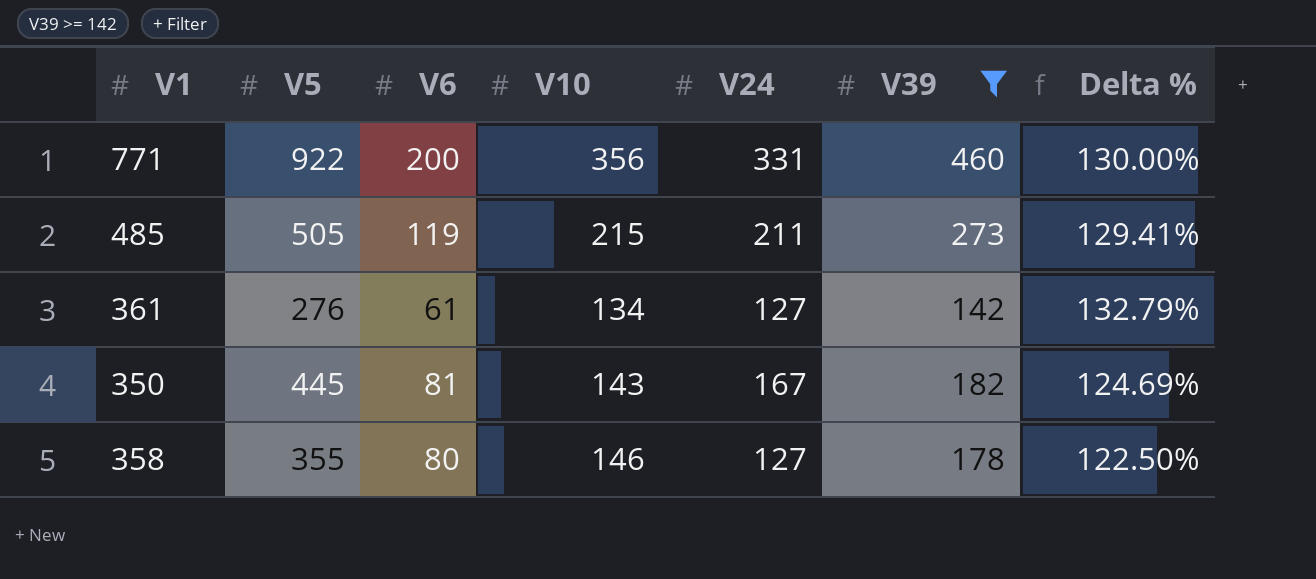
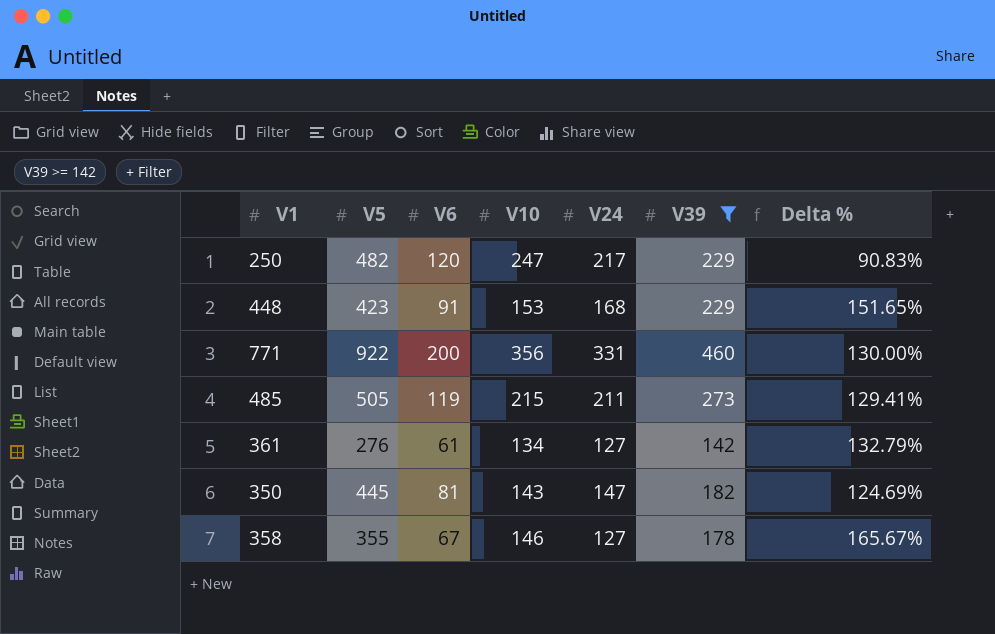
row 250: none -> 482 | 120 | 247 | 217 | 229 | 90.83%
row 448: none -> 423 | 91 | 153 | 168 | 229 | 151.65%
350 | V24: 167 -> 147
358 | V6: 80 -> 67
358 | Delta %: 122.50% -> 165.67%

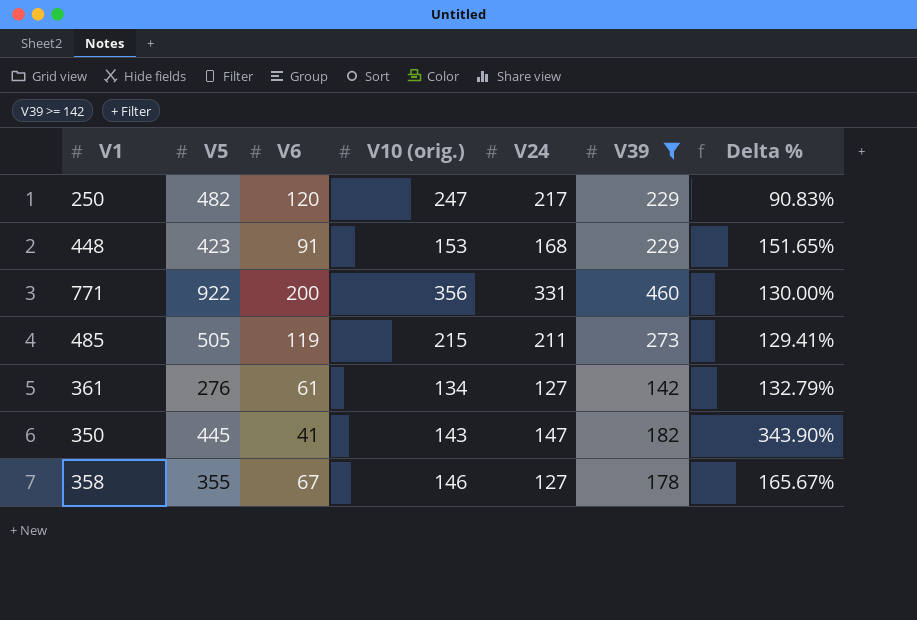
column name: V10 -> V10 (orig.)
350 | V6: 81 -> 41
350 | Delta %: 124.69% -> 343.90%

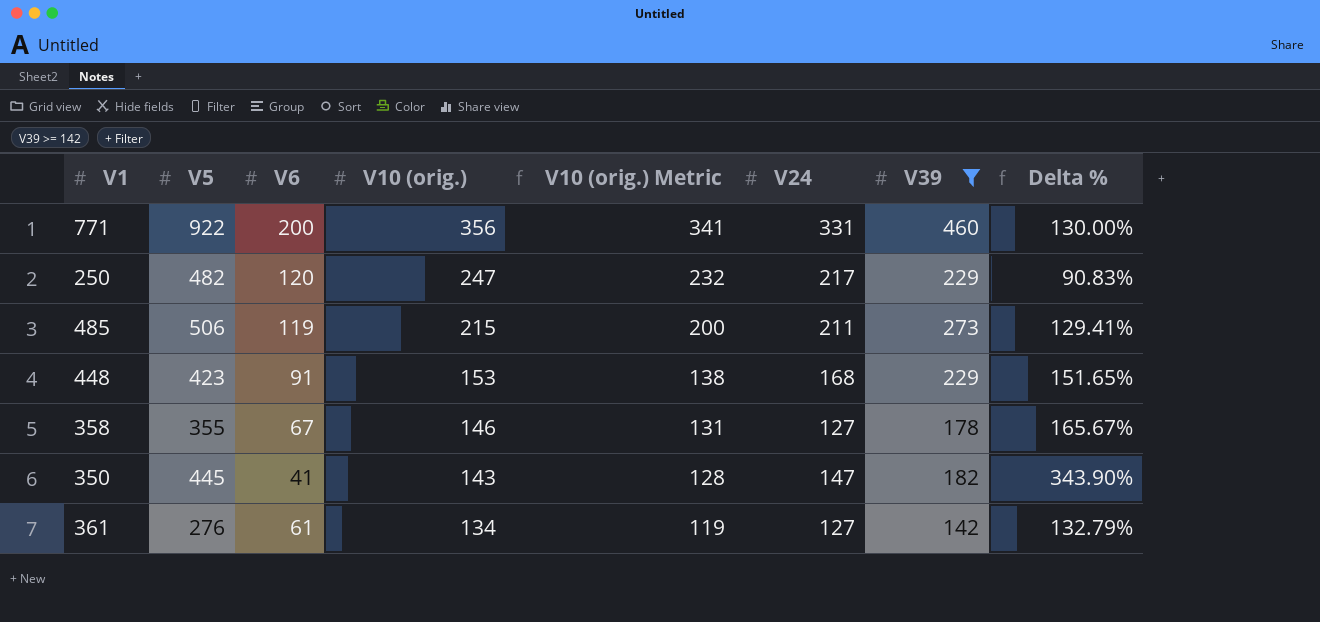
row order: none -> V10 (orig.) descending
column V10 (orig.) Metric | formula: none -> [V10 (orig.)] - 15
485 | V5: 505 -> 506

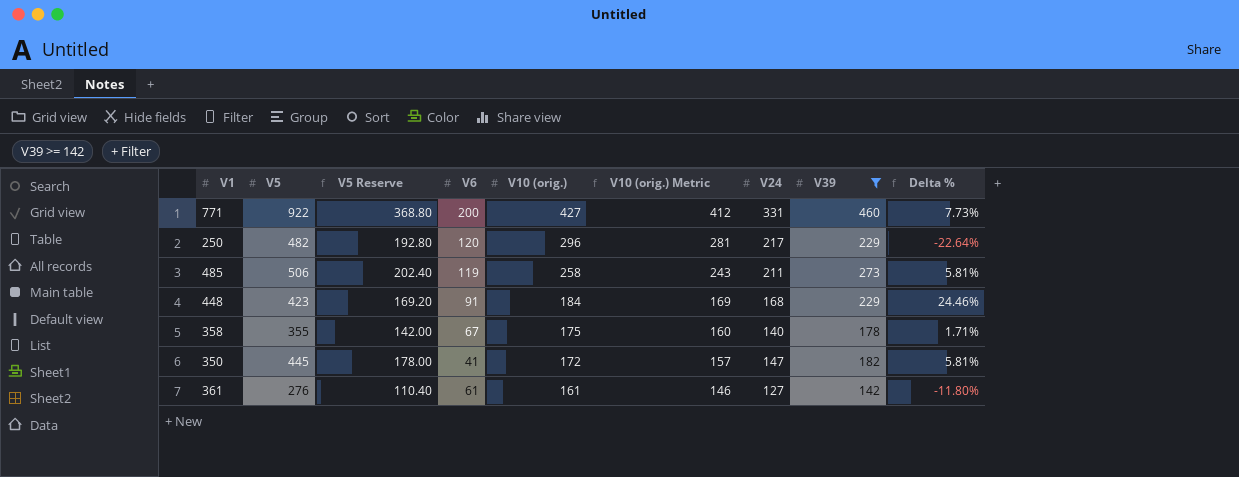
column V5 Reserve | formula: none -> [V5] * 0.4
column Delta % | formula: ([V39] - [V6]) / [V6] -> ([V39] - [V10 (orig.)]) / [V10 (orig.)]
771 | V10 (orig.): 356 -> 427
771 | V10 (orig.) Metric: 341 -> 412
250 | V10 (orig.): 247 -> 296
250 | V10 (orig.) Metric: 232 -> 281
485 | V10 (orig.): 215 -> 258
485 | V10 (orig.) Metric: 200 -> 243
448 | V10 (orig.): 153 -> 184
448 | V10 (orig.) Metric: 138 -> 169
358 | V10 (orig.): 146 -> 175
358 | V10 (orig.) Metric: 131 -> 160
358 | V24: 127 -> 140
350 | V10 (orig.): 143 -> 172
350 | V10 (orig.) Metric: 128 -> 157
361 | V10 (orig.): 134 -> 161
361 | V10 (orig.) Metric: 119 -> 146

